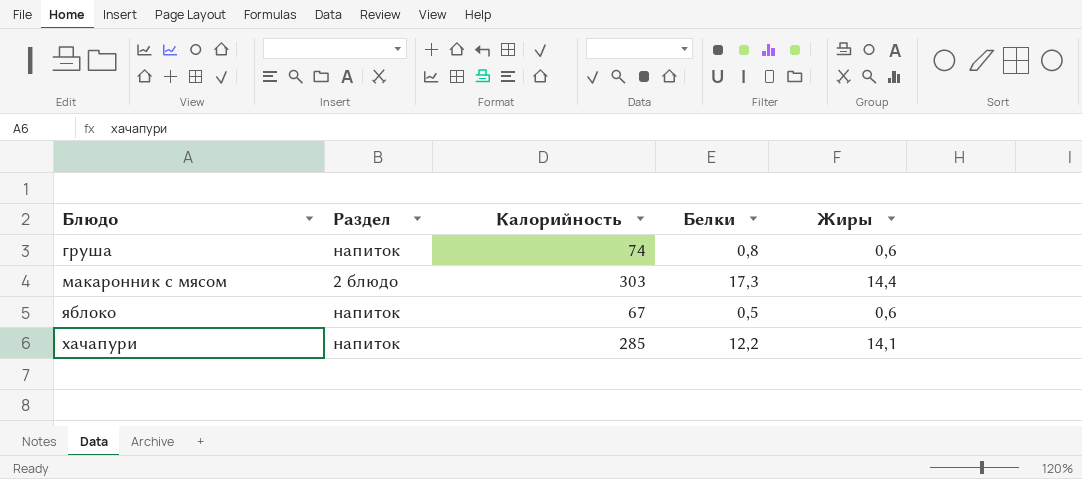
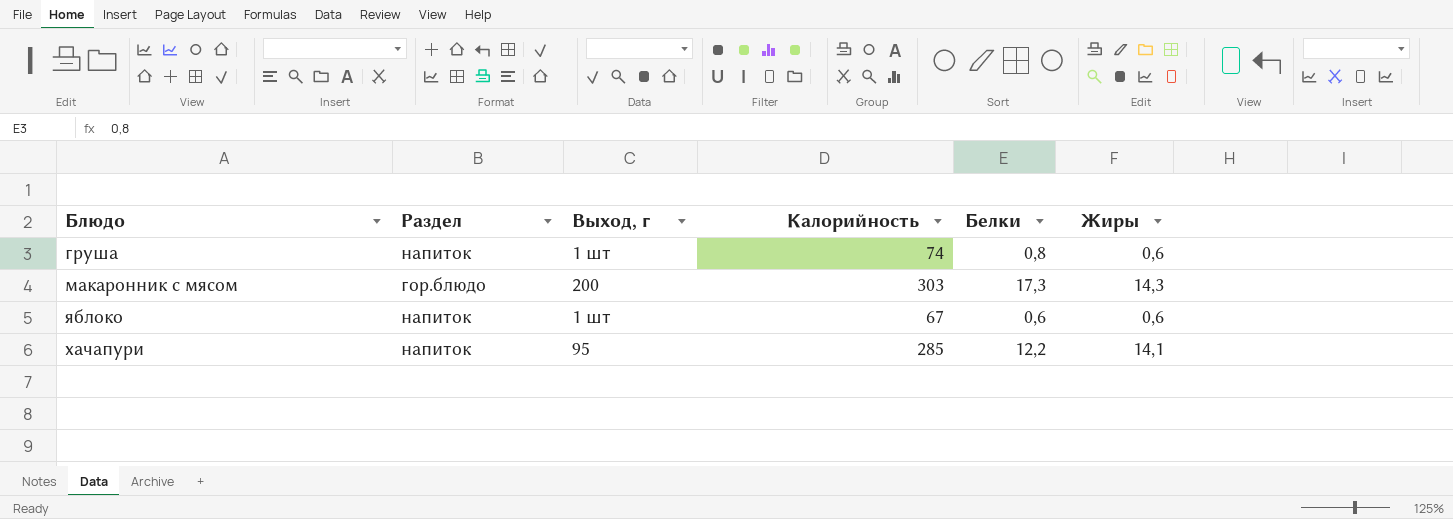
column Выход, г | position: none -> 3
макаронник с мясом | Раздел: 2 блюдо -> гор.блюдо
макаронник с мясом | Жиры: 14,4 -> 14,3
яблоко | Белки: 0,5 -> 0,6

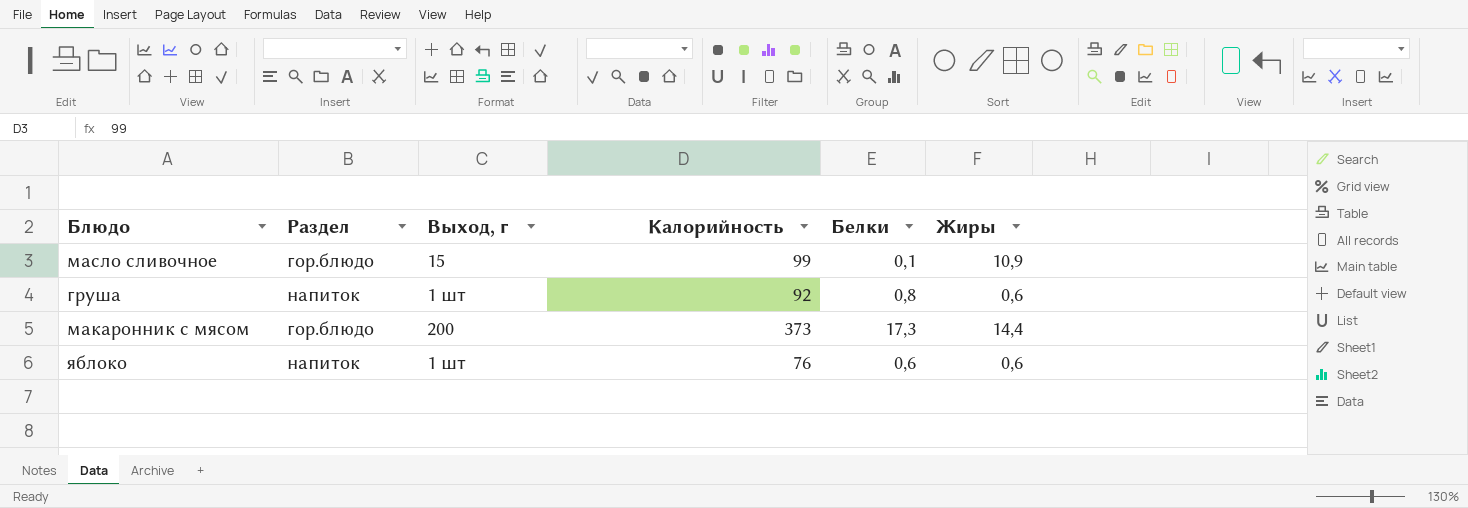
row хачапури: напиток | 95 | 285 | 12,2 | 14,1 -> none
row масло сливочное: none -> гор.блюдо | 15 | 99 | 0,1 | 10,9
груша | Калорийность: 74 -> 92
макаронник с мясом | Калорийность: 303 -> 373
макаронник с мясом | Жиры: 14,3 -> 14,4
яблоко | Калорийность: 67 -> 76

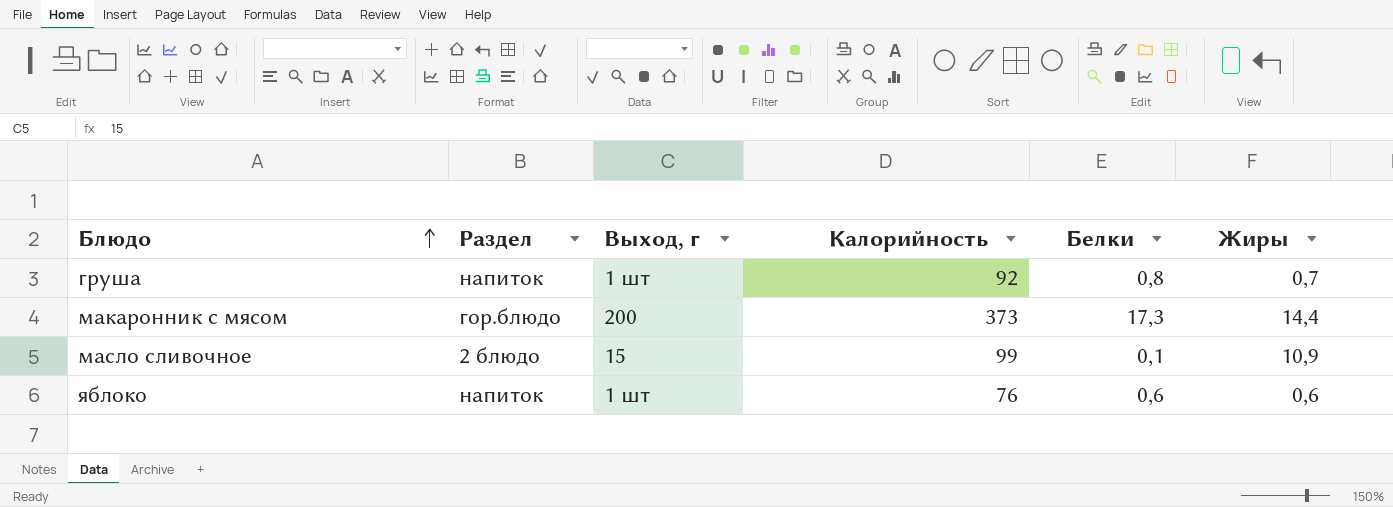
row order: none -> Блюдо ascending
груша | Жиры: 0,6 -> 0,7
масло сливочное | Раздел: гор.блюдо -> 2 блюдо

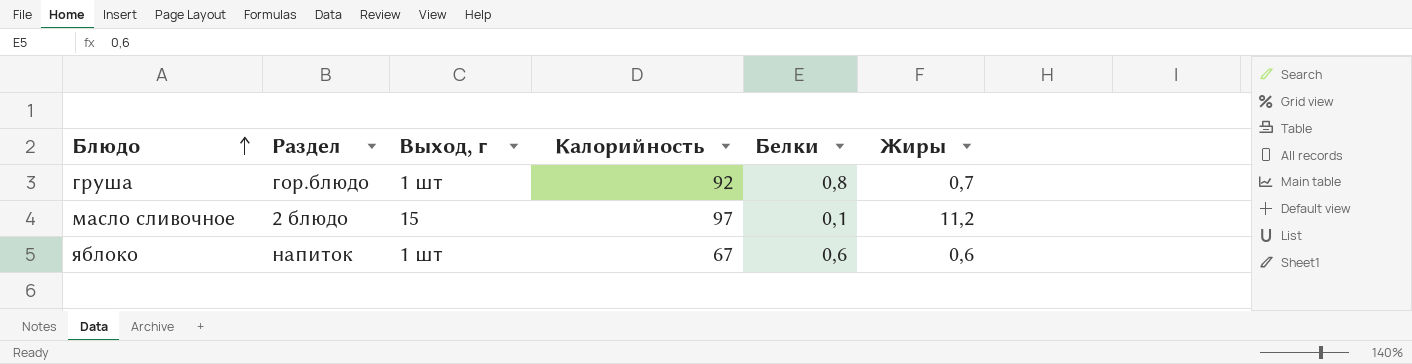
row макаронник с мясом: гор.блюдо | 200 | 373 | 17,3 | 14,4 -> none
груша | Раздел: напиток -> гор.блюдо
масло сливочное | Калорийность: 99 -> 97
масло сливочное | Жиры: 10,9 -> 11,2
яблоко | Калорийность: 76 -> 67

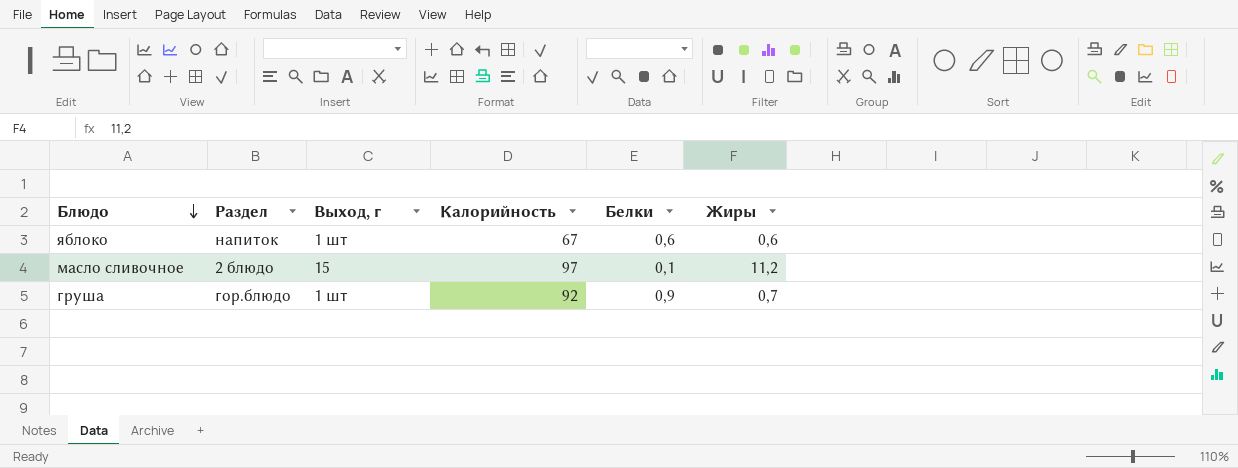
row order: Блюдо ascending -> Блюдо descending
груша | Белки: 0,8 -> 0,9

